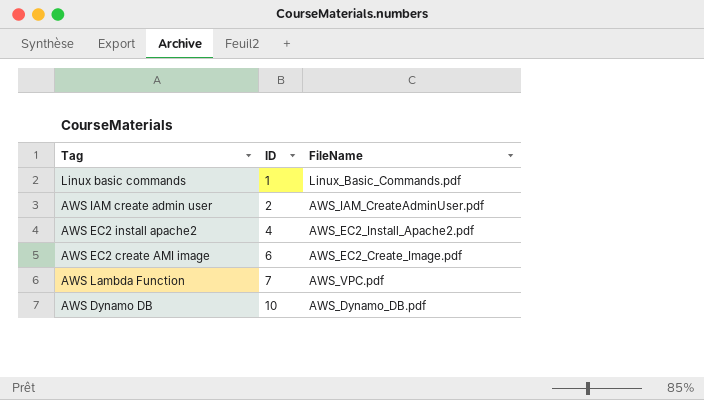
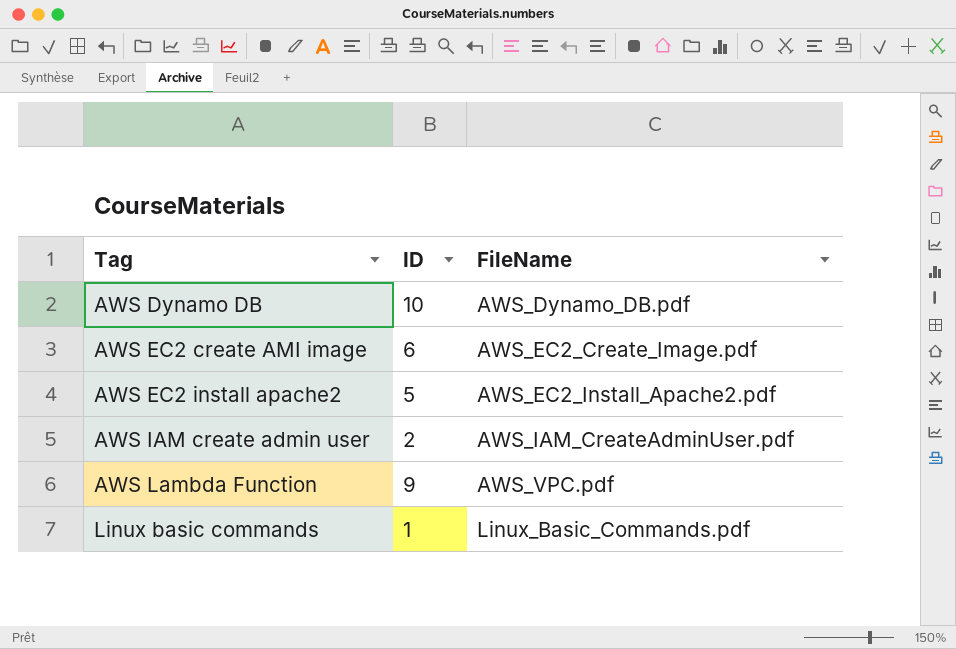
row order: ID ascending -> Tag ascending
AWS EC2 install apache2 | ID: 4 -> 5
AWS Lambda Function | ID: 7 -> 9

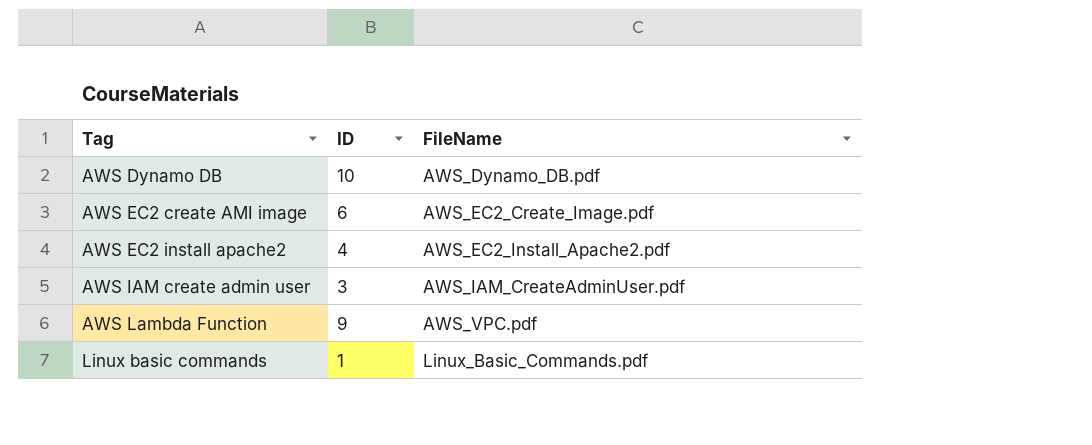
AWS EC2 install apache2 | ID: 5 -> 4
AWS IAM create admin user | ID: 2 -> 3

